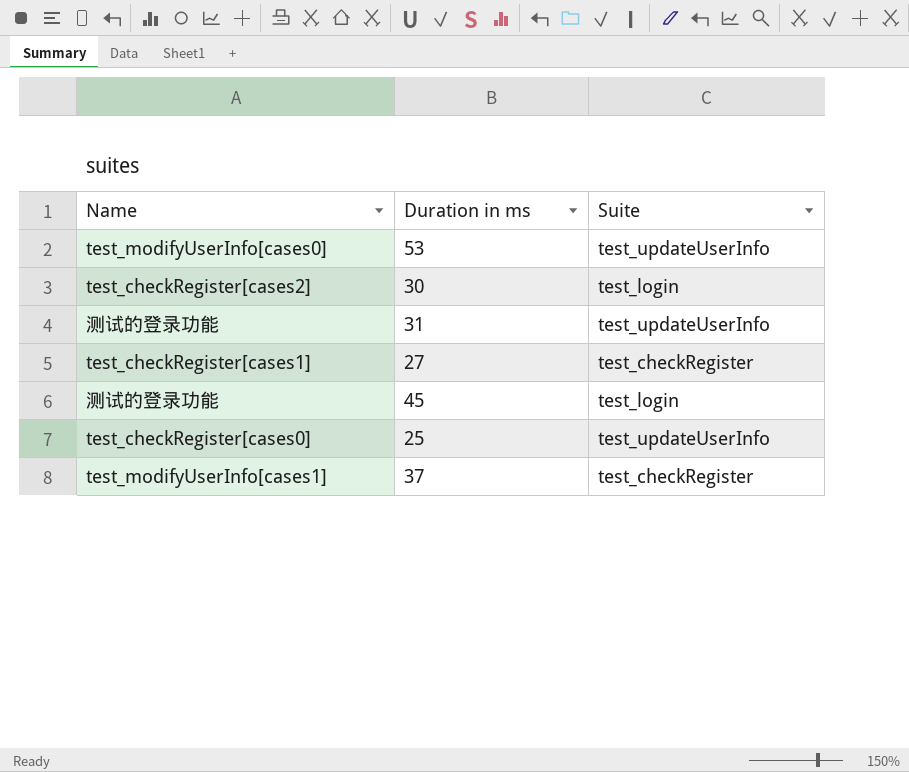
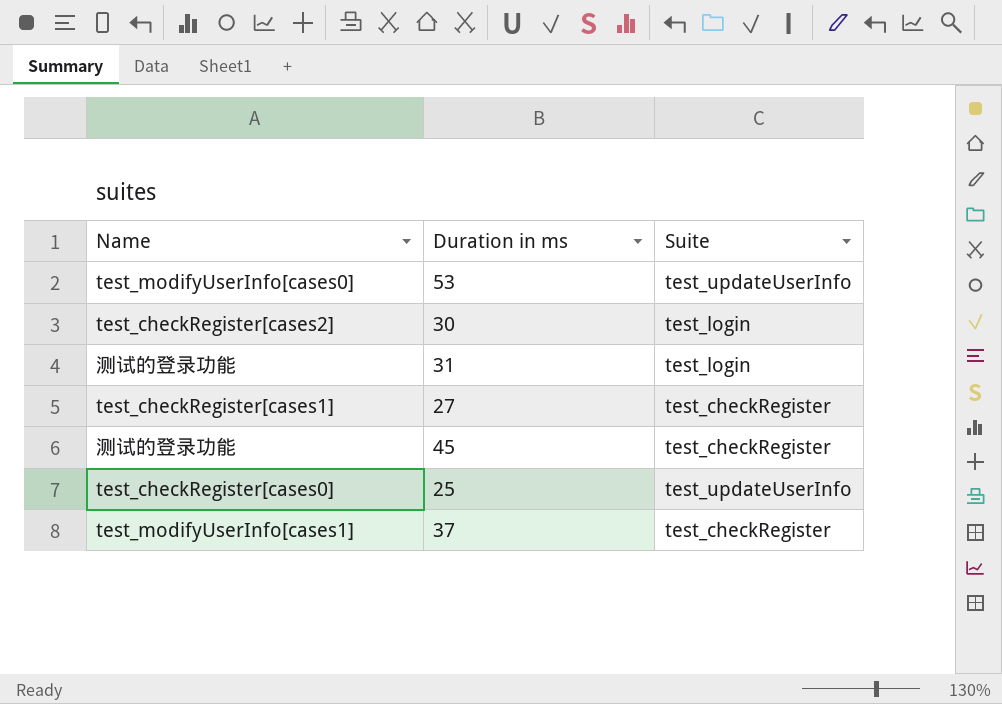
31 | Suite: test_updateUserInfo -> test_login
45 | Suite: test_login -> test_checkRegister

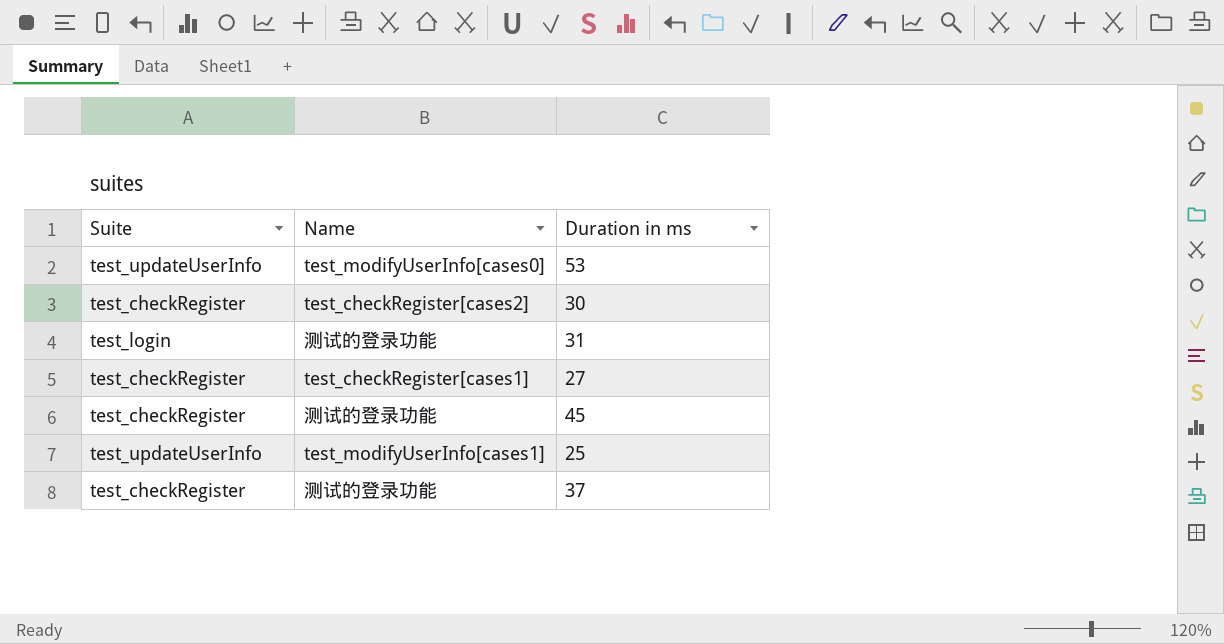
column Suite | position: 3 -> 1
30 | Suite: test_login -> test_checkRegister
25 | Name: test_checkRegister[cases0] -> test_modifyUserInfo[cases1]
37 | Name: test_modifyUserInfo[cases1] -> 测试的登录功能

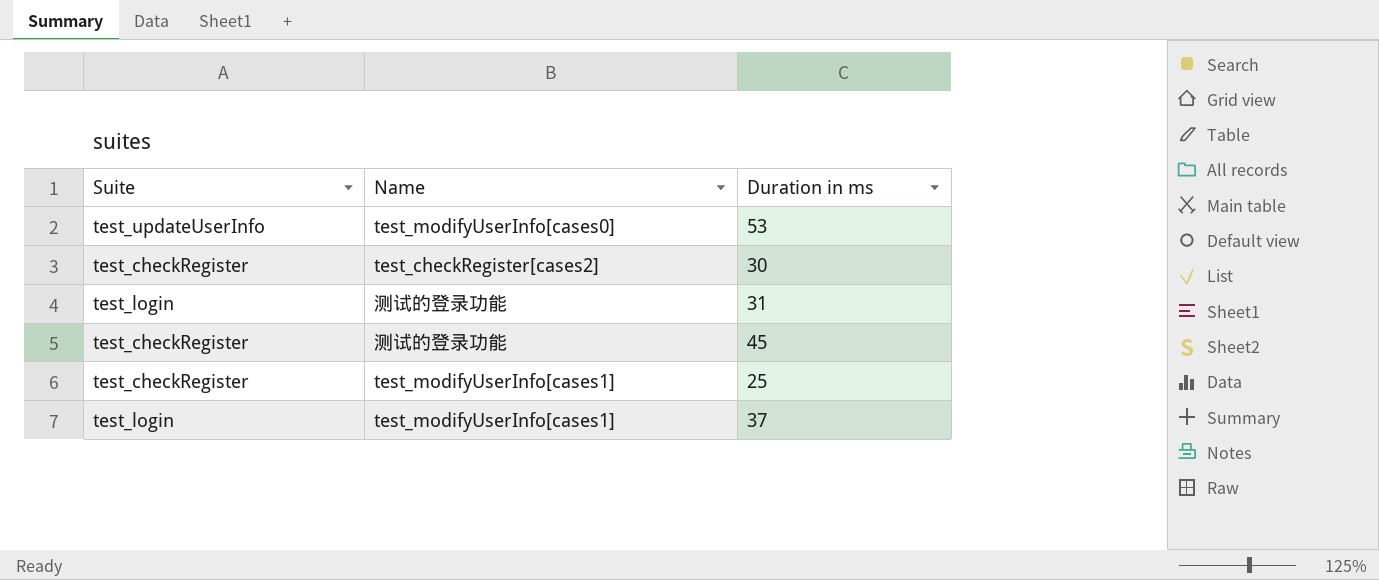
row 27: test_checkRegister | test_checkRegister[cases1] -> none
25 | Suite: test_updateUserInfo -> test_checkRegister
37 | Suite: test_checkRegister -> test_login
37 | Name: 测试的登录功能 -> test_modifyUserInfo[cases1]

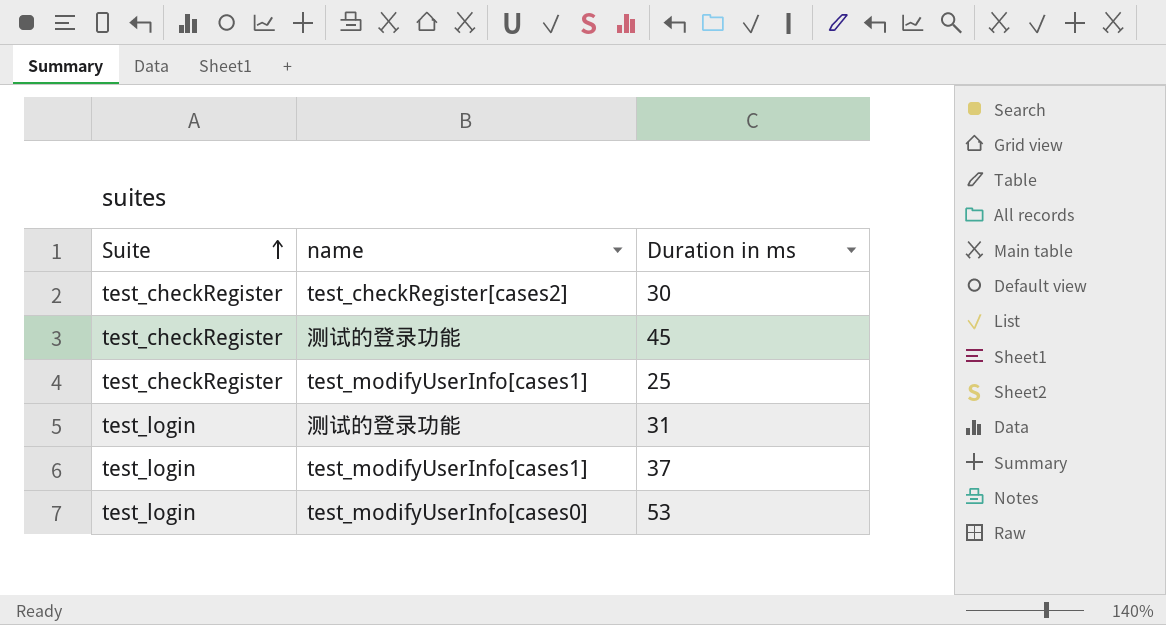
row order: none -> Suite ascending
column name: Name -> name
53 | Suite: test_updateUserInfo -> test_login

